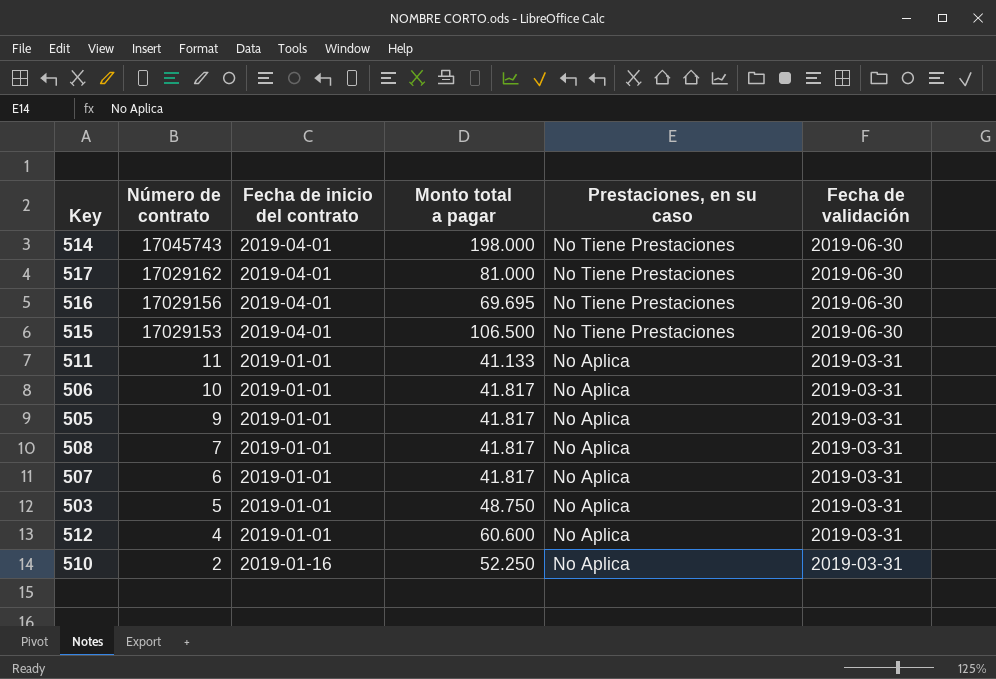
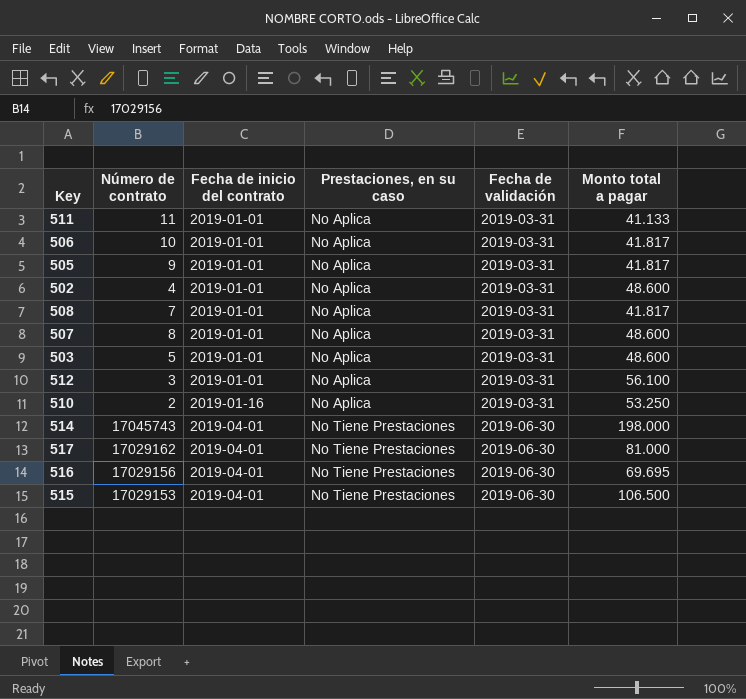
row order: Número de contrato descending -> Fecha de inicio del contrato ascending
column Monto total a pagar | position: 4 -> 6
row 502: none -> 4 | 2019-01-01 | No Aplica | 2019-03-31 | 48.600
507 | Número de contrato: 6 -> 8
507 | Monto total a pagar: 41.817 -> 48.600
503 | Monto total a pagar: 48.750 -> 48.600
512 | Número de contrato: 4 -> 3
512 | Monto total a pagar: 60.600 -> 56.100
510 | Monto total a pagar: 52.250 -> 53.250

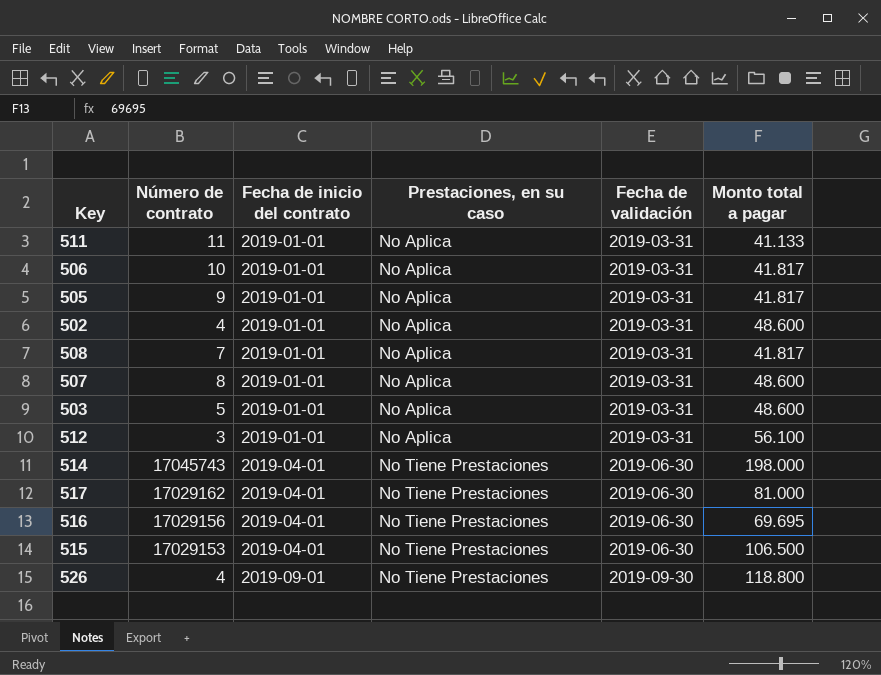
row 510: 2 | 2019-01-16 | No Aplica | 2019-03-31 | 53.250 -> none
row 526: none -> 4 | 2019-09-01 | No Tiene Prestaciones | 2019-09-30 | 118.800

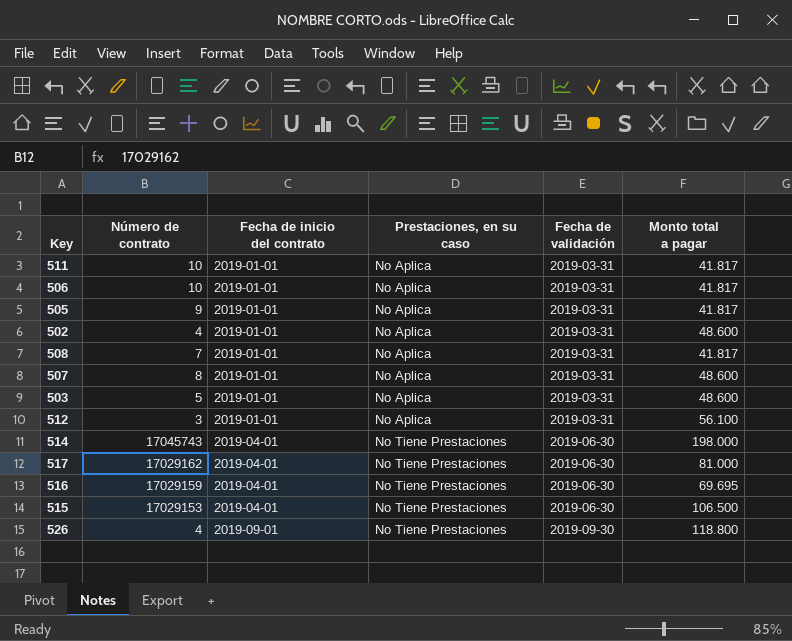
511 | Número de contrato: 11 -> 10
511 | Monto total a pagar: 41.133 -> 41.817
516 | Número de contrato: 17029156 -> 17029159

